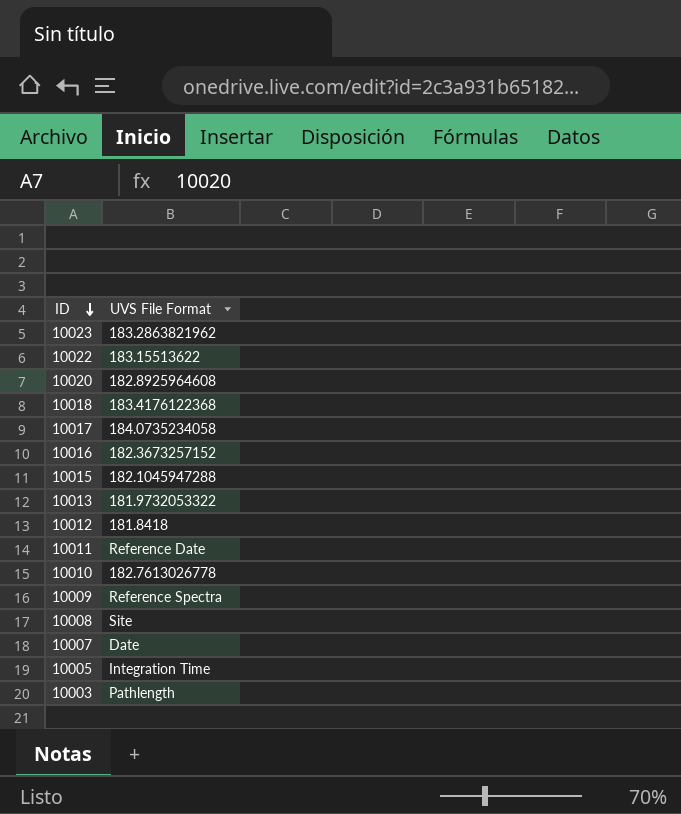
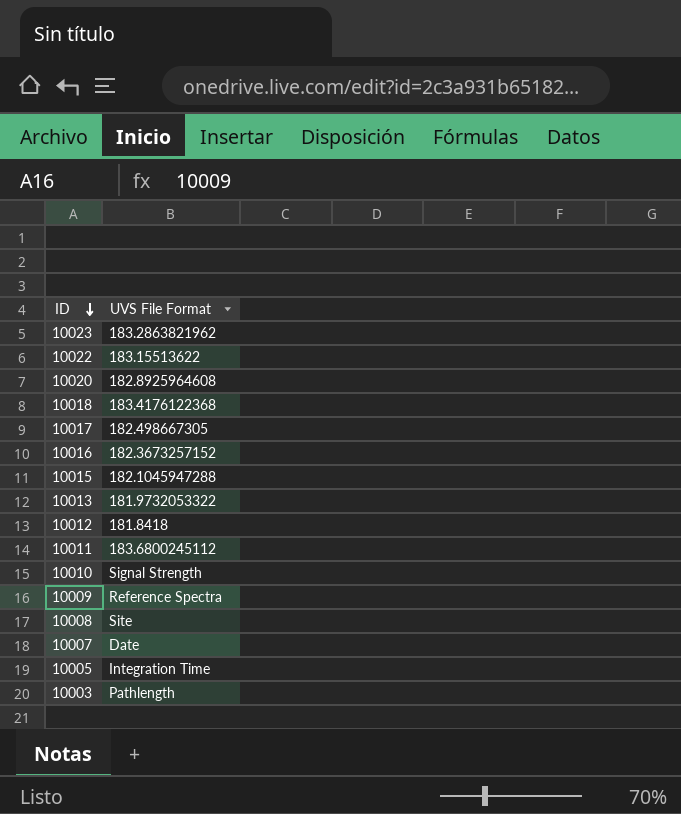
10017 | UVS File Format: 184.0735234058 -> 182.498667305
10011 | UVS File Format: Reference Date -> 183.6800245112
10010 | UVS File Format: 182.7613026778 -> Signal Strength

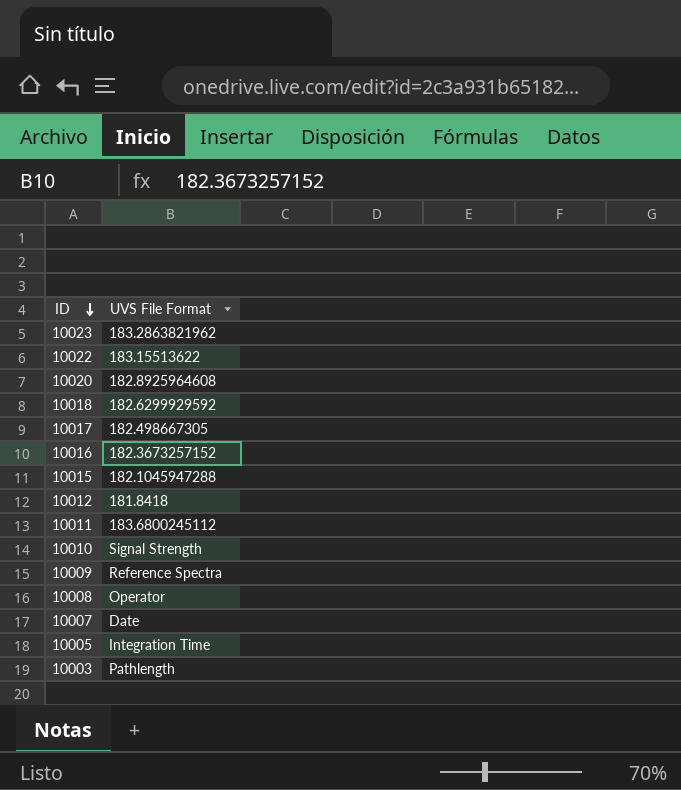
row 10013: 181.9732053322 -> none
10018 | UVS File Format: 183.4176122368 -> 182.6299929592
10008 | UVS File Format: Site -> Operator

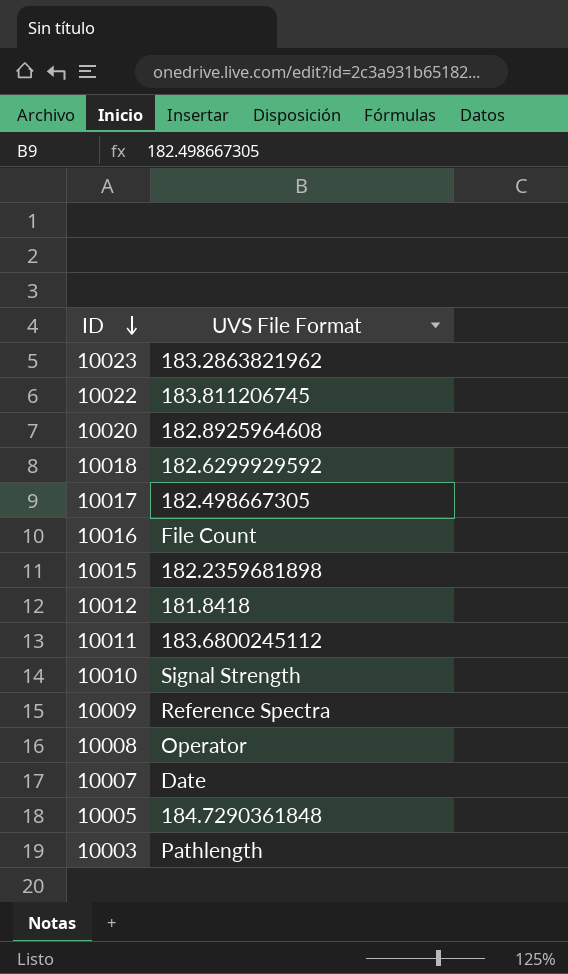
10022 | UVS File Format: 183.15513622 -> 183.811206745
10016 | UVS File Format: 182.3673257152 -> File Count
10015 | UVS File Format: 182.1045947288 -> 182.2359681898
10005 | UVS File Format: Integration Time -> 184.7290361848

